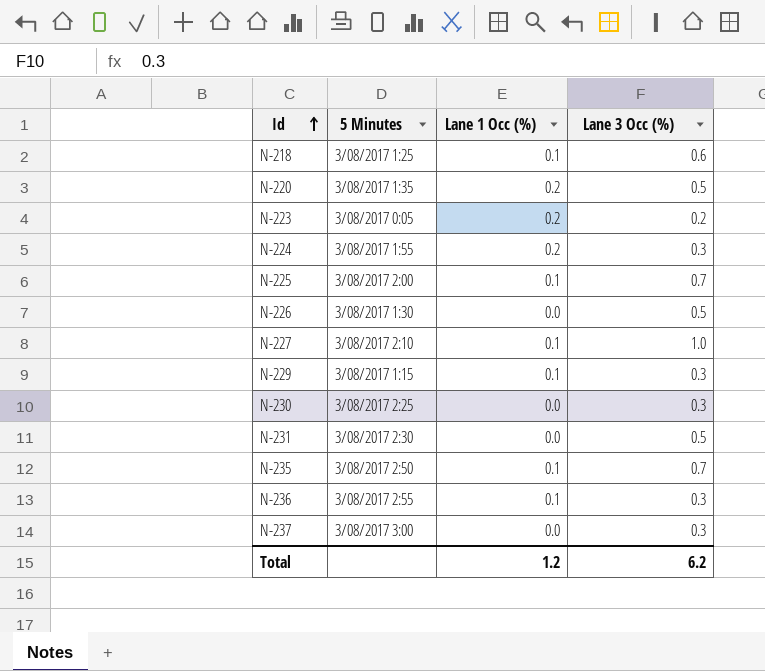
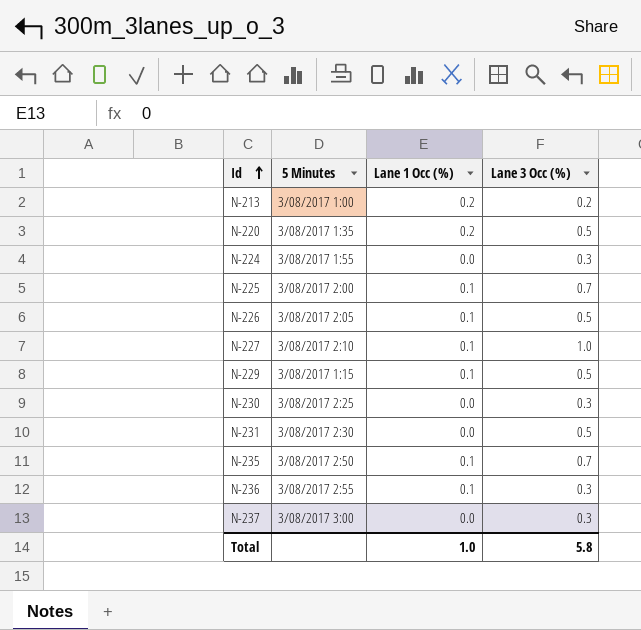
row N-218: 3/08/2017 1:25 | 0.1 | 0.6 -> none
row N-223: 3/08/2017 0:05 | 0.2 | 0.2 -> none
row N-213: none -> 3/08/2017 1:00 | 0.2 | 0.2
N-224 | Lane 1 Occ (%): 0.2 -> 0.0
N-226 | 5 Minutes: 3/08/2017 1:30 -> 3/08/2017 2:05
N-226 | Lane 1 Occ (%): 0.0 -> 0.1
N-229 | Lane 3 Occ (%): 0.3 -> 0.5
Total | Lane 1 Occ (%): 1.2 -> 1.0
Total | Lane 3 Occ (%): 6.2 -> 5.8

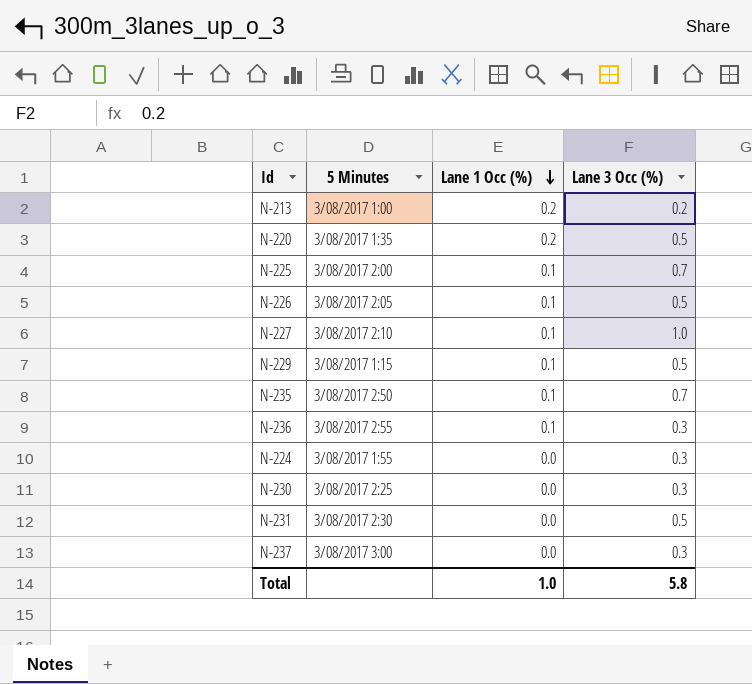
row order: Id ascending -> Lane 1 Occ (%) descending

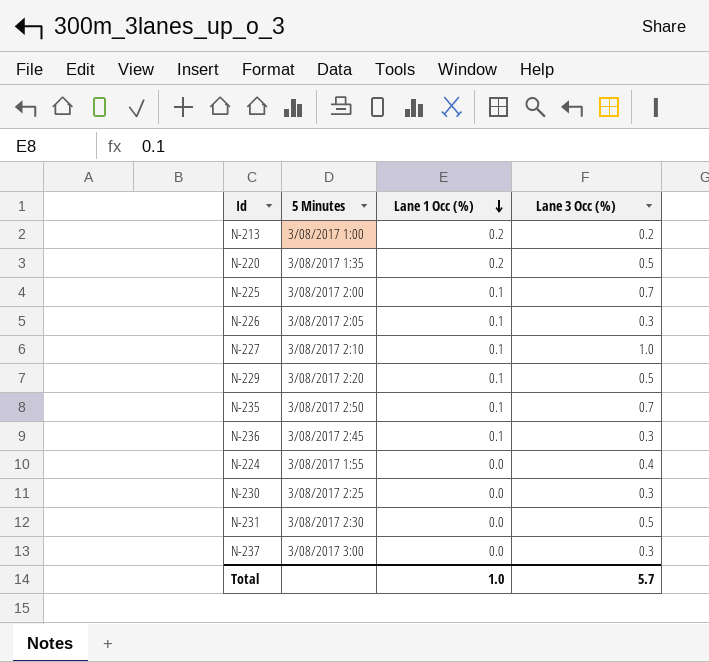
N-226 | Lane 3 Occ (%): 0.5 -> 0.3
N-229 | 5 Minutes: 3/08/2017 1:15 -> 3/08/2017 2:20
N-236 | 5 Minutes: 3/08/2017 2:55 -> 3/08/2017 2:45
N-224 | Lane 3 Occ (%): 0.3 -> 0.4
Total | Lane 3 Occ (%): 5.8 -> 5.7

